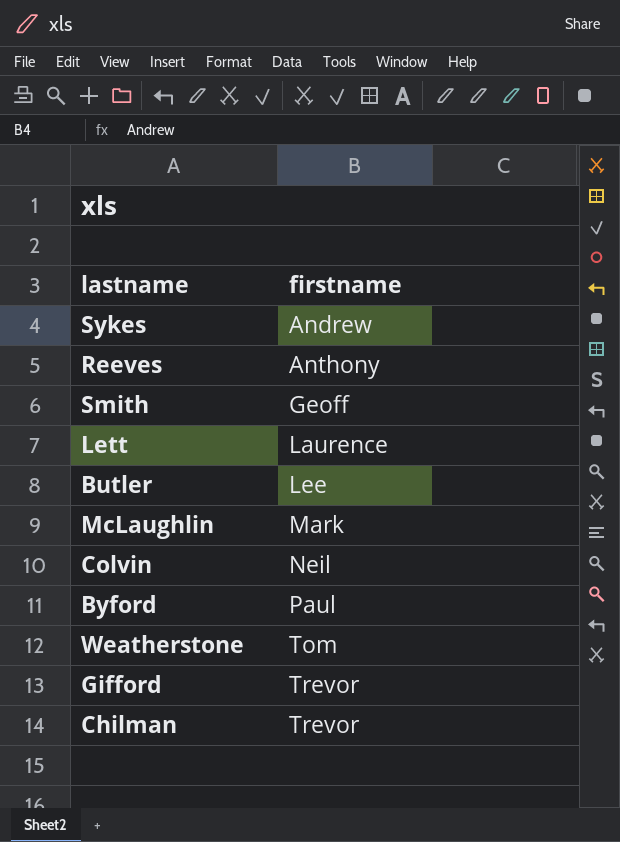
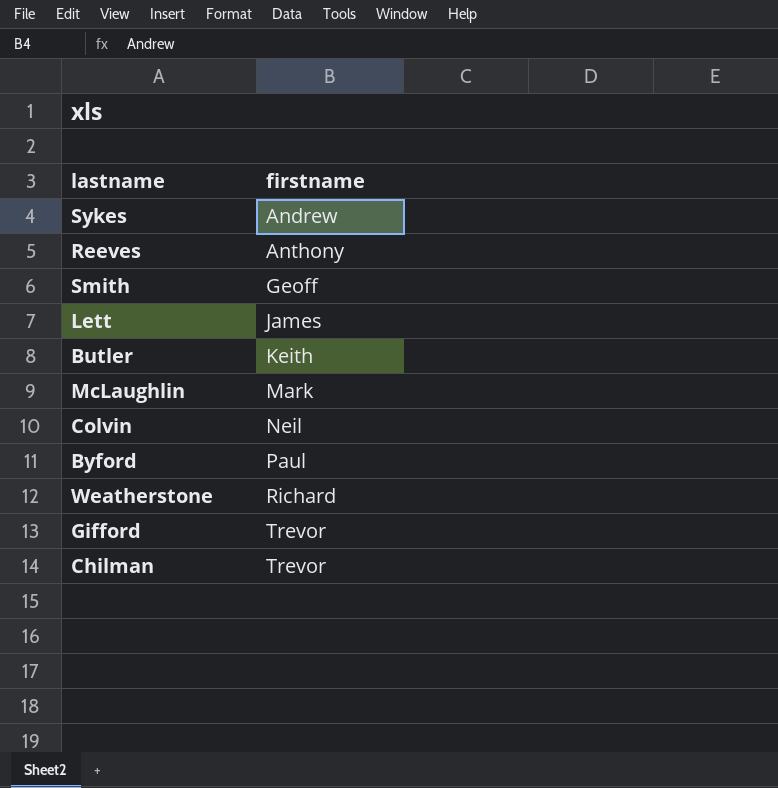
Lett | firstname: Laurence -> James
Butler | firstname: Lee -> Keith
Weatherstone | firstname: Tom -> Richard

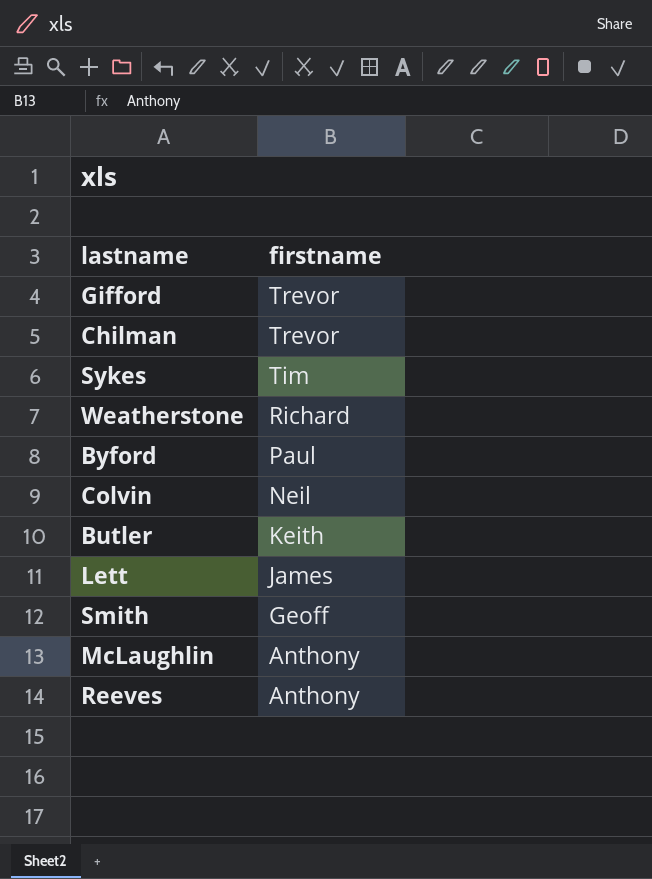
row order: firstname ascending -> firstname descending
Sykes | firstname: Andrew -> Tim
McLaughlin | firstname: Mark -> Anthony

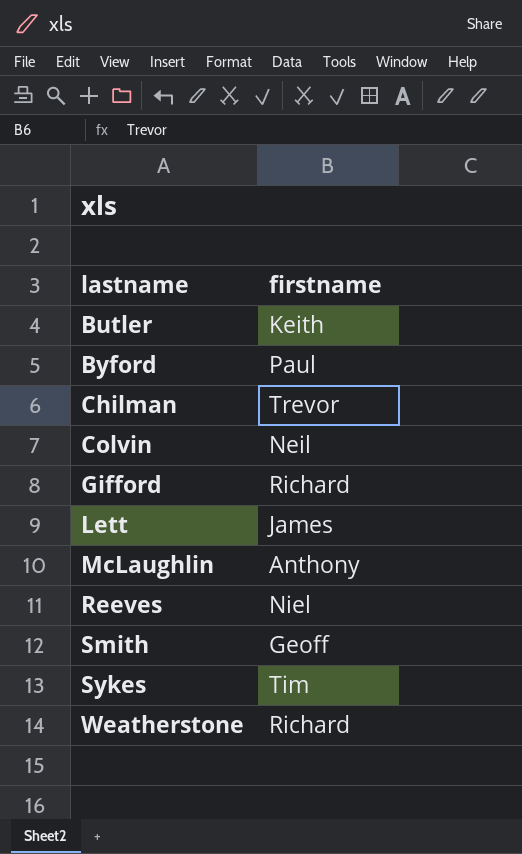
row order: firstname descending -> lastname ascending
Gifford | firstname: Trevor -> Richard
Reeves | firstname: Anthony -> Niel

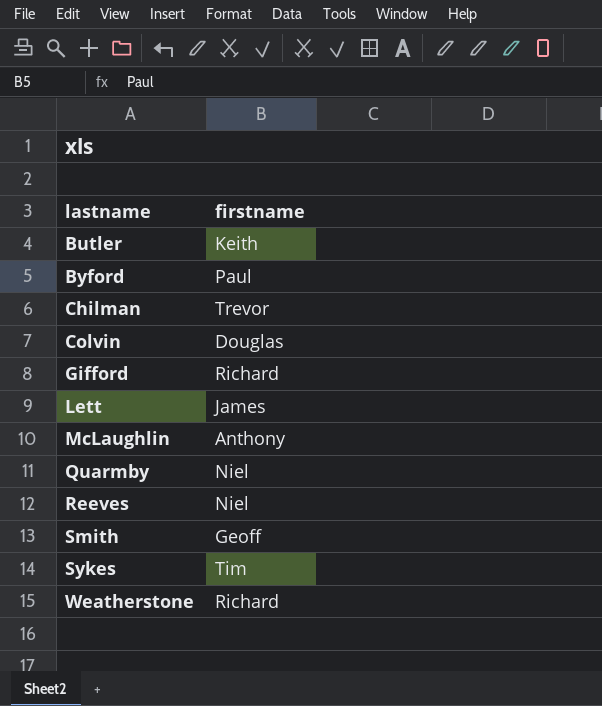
Colvin | firstname: Neil -> Douglas
row Quarmby: none -> Niel

